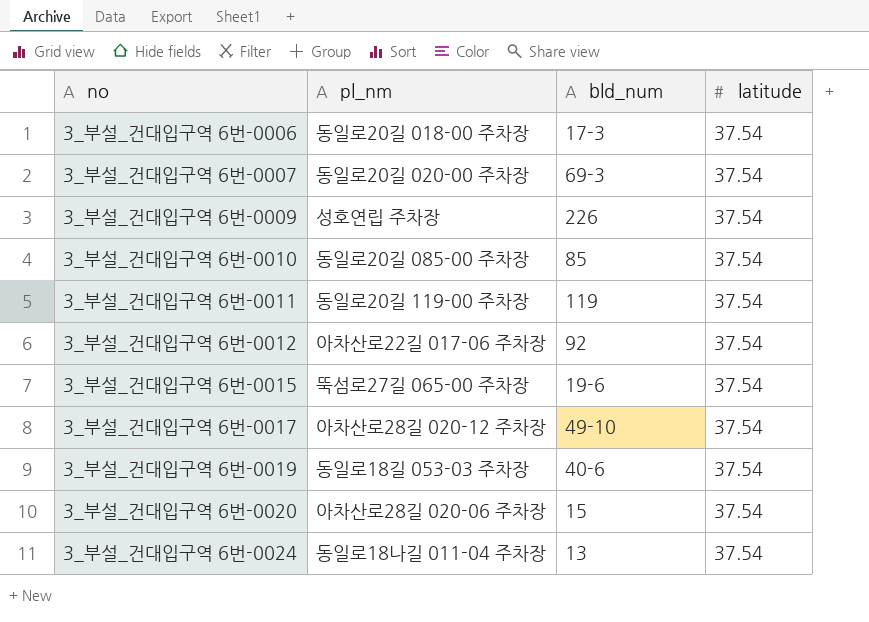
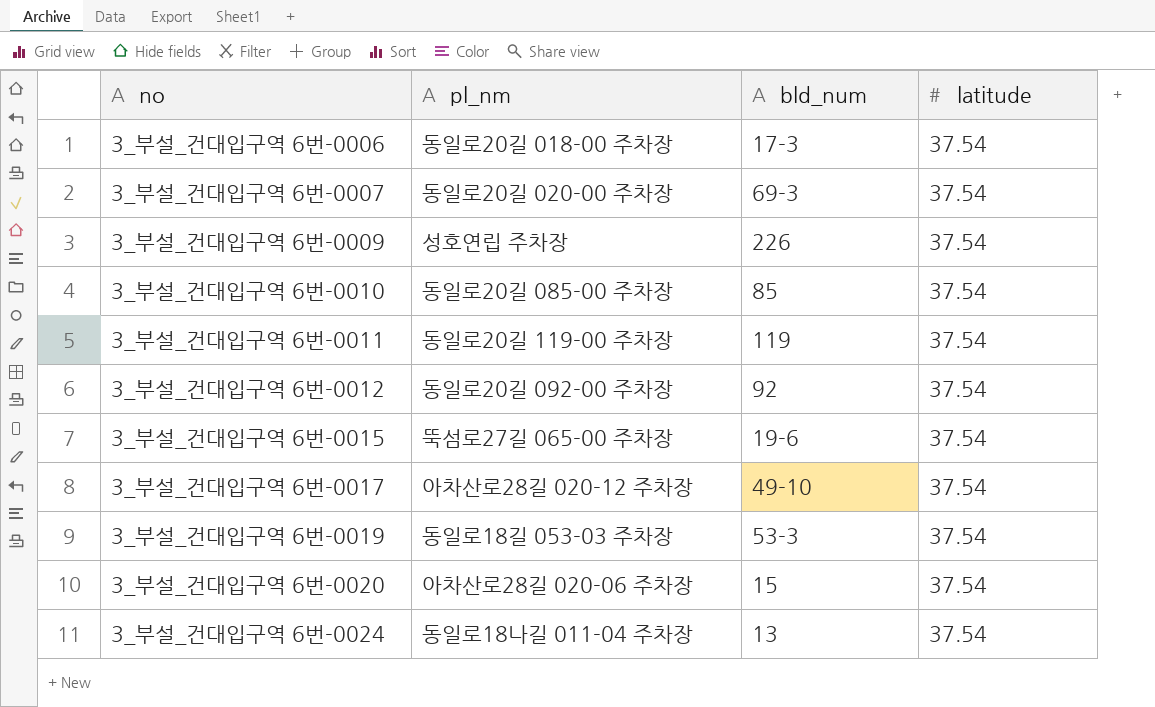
3_부설_건대입구역 6번-0012 | pl_nm: 아차산로22길 017-06 주차장 -> 동일로20길 092-00 주차장
3_부설_건대입구역 6번-0019 | bld_num: 40-6 -> 53-3

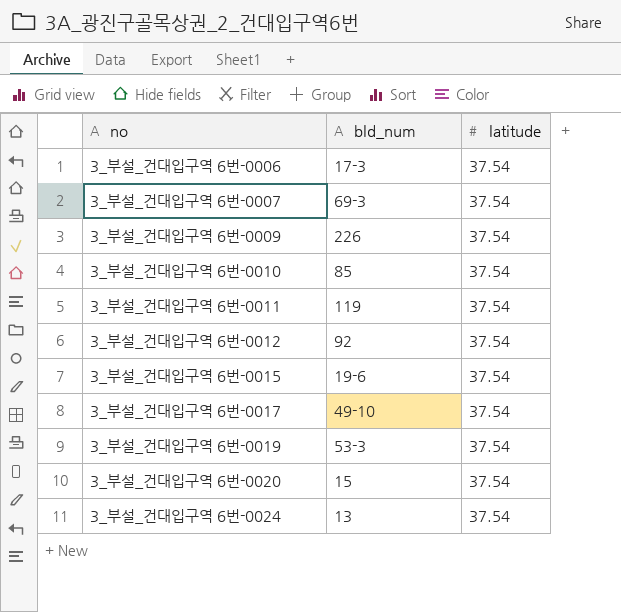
column pl_nm | position: 2 -> none

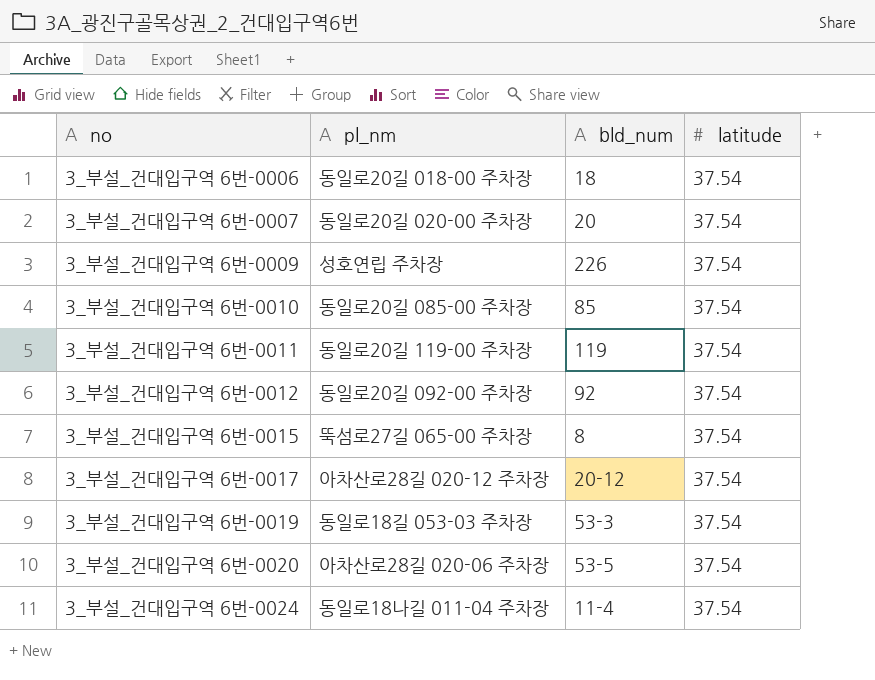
column pl_nm | position: none -> 2
3_부설_건대입구역 6번-0006 | bld_num: 17-3 -> 18
3_부설_건대입구역 6번-0007 | bld_num: 69-3 -> 20
3_부설_건대입구역 6번-0015 | bld_num: 19-6 -> 8
3_부설_건대입구역 6번-0017 | bld_num: 49-10 -> 20-12
3_부설_건대입구역 6번-0020 | bld_num: 15 -> 53-5
3_부설_건대입구역 6번-0024 | bld_num: 13 -> 11-4

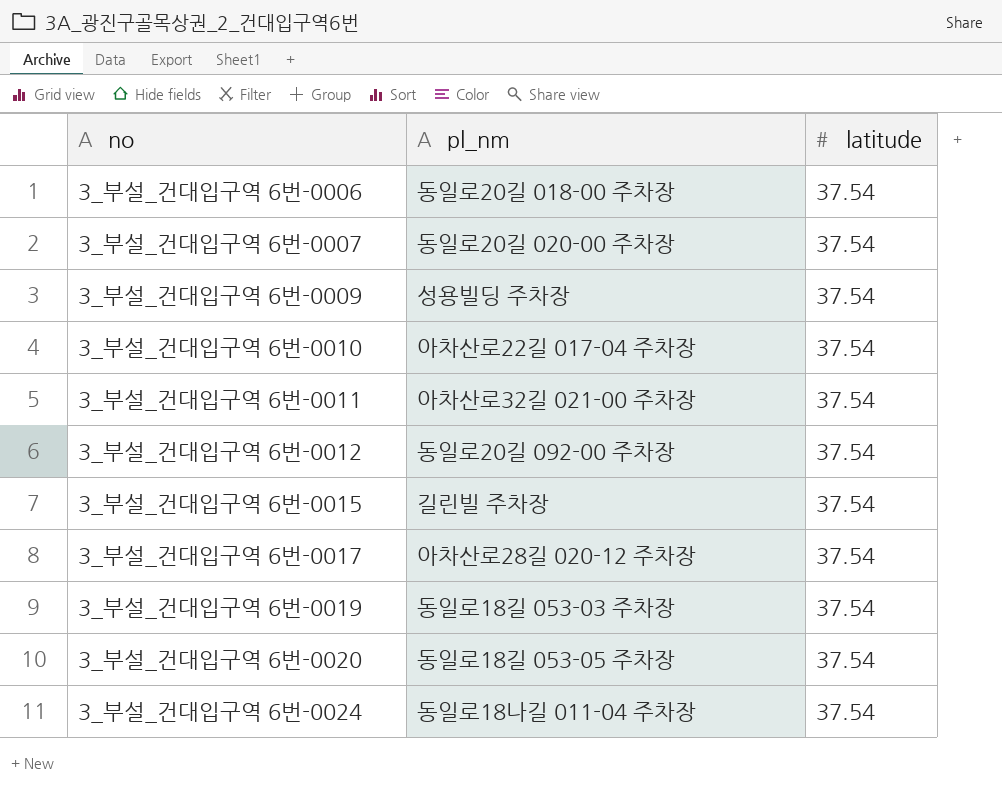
column bld_num | position: 3 -> none
3_부설_건대입구역 6번-0009 | pl_nm: 성호연립 주차장 -> 성용빌딩 주차장
3_부설_건대입구역 6번-0010 | pl_nm: 동일로20길 085-00 주차장 -> 아차산로22길 017-04 주차장
3_부설_건대입구역 6번-0011 | pl_nm: 동일로20길 119-00 주차장 -> 아차산로32길 021-00 주차장
3_부설_건대입구역 6번-0015 | pl_nm: 뚝섬로27길 065-00 주차장 -> 길린빌 주차장
3_부설_건대입구역 6번-0020 | pl_nm: 아차산로28길 020-06 주차장 -> 동일로18길 053-05 주차장

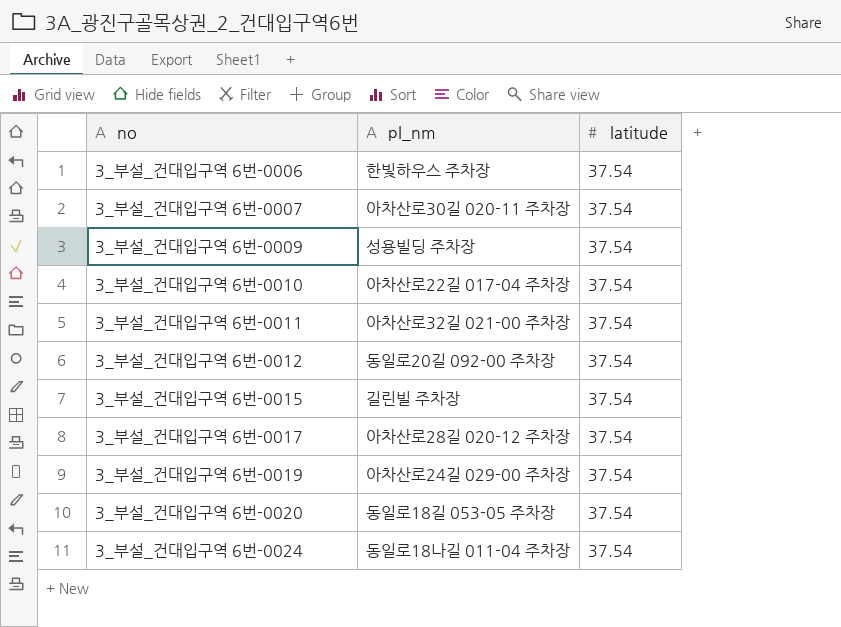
3_부설_건대입구역 6번-0006 | pl_nm: 동일로20길 018-00 주차장 -> 한빛하우스 주차장
3_부설_건대입구역 6번-0007 | pl_nm: 동일로20길 020-00 주차장 -> 아차산로30길 020-11 주차장
3_부설_건대입구역 6번-0019 | pl_nm: 동일로18길 053-03 주차장 -> 아차산로24길 029-00 주차장

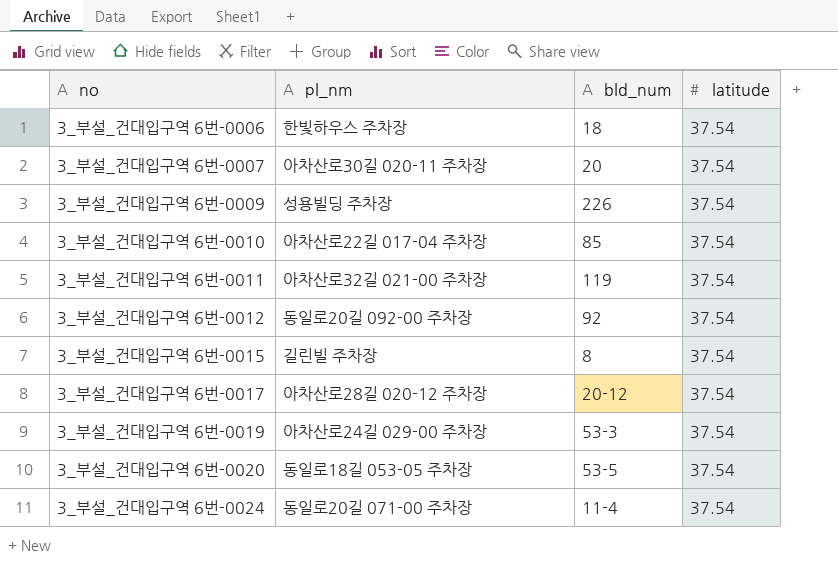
column bld_num | position: none -> 3
3_부설_건대입구역 6번-0024 | pl_nm: 동일로18나길 011-04 주차장 -> 동일로20길 071-00 주차장

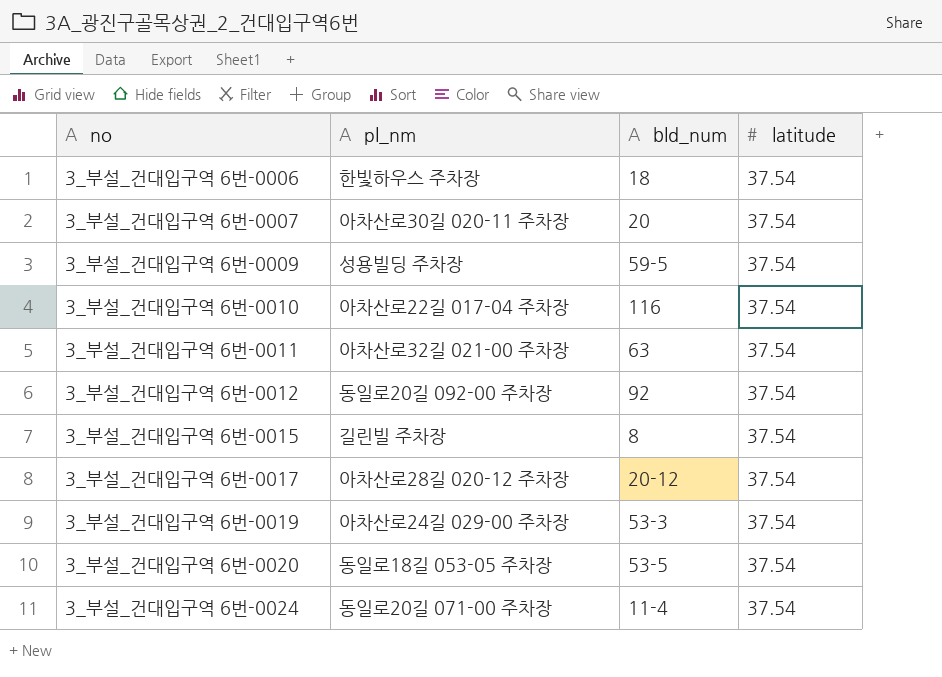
3_부설_건대입구역 6번-0009 | bld_num: 226 -> 59-5
3_부설_건대입구역 6번-0010 | bld_num: 85 -> 116
3_부설_건대입구역 6번-0011 | bld_num: 119 -> 63

